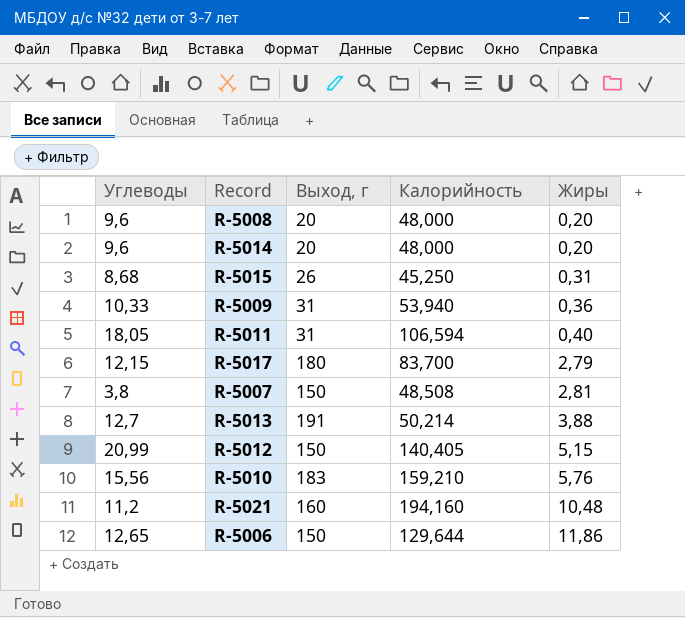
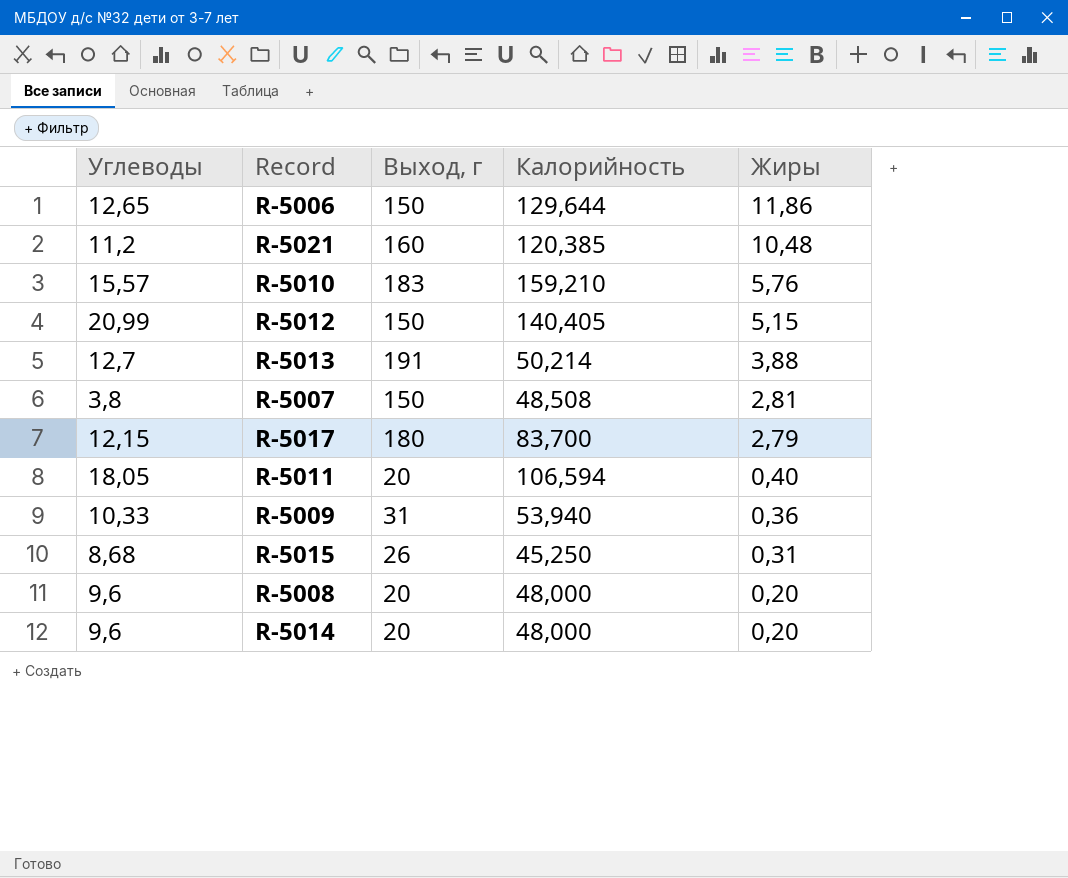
row order: Жиры ascending -> Жиры descending
R-5021 | Калорийность: 194,160 -> 120,385
R-5010 | Углеводы: 15,56 -> 15,57
R-5011 | Выход, г: 31 -> 20

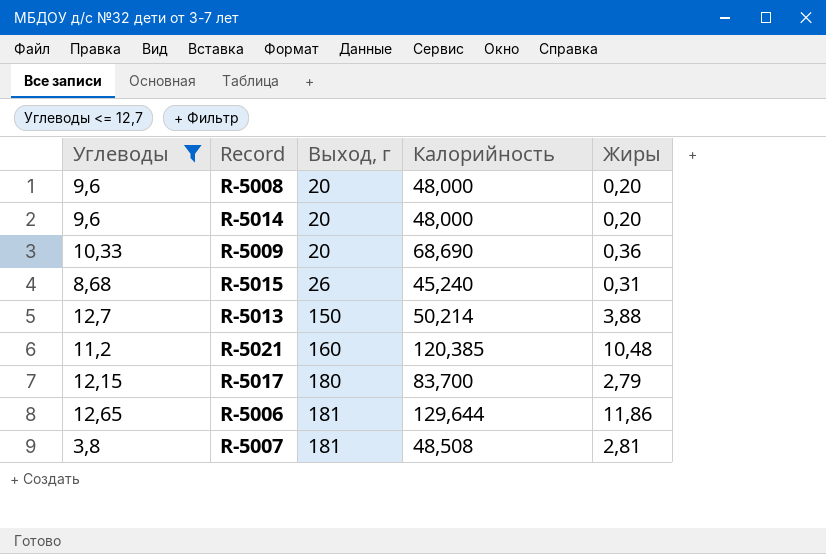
filter: none -> Углеводы <= 12,7
row order: Жиры descending -> Выход, г ascending
R-5009 | Выход, г: 31 -> 20
R-5009 | Калорийность: 53,940 -> 68,690
R-5015 | Калорийность: 45,250 -> 45,240
R-5013 | Выход, г: 191 -> 150
R-5006 | Выход, г: 150 -> 181
R-5007 | Выход, г: 150 -> 181

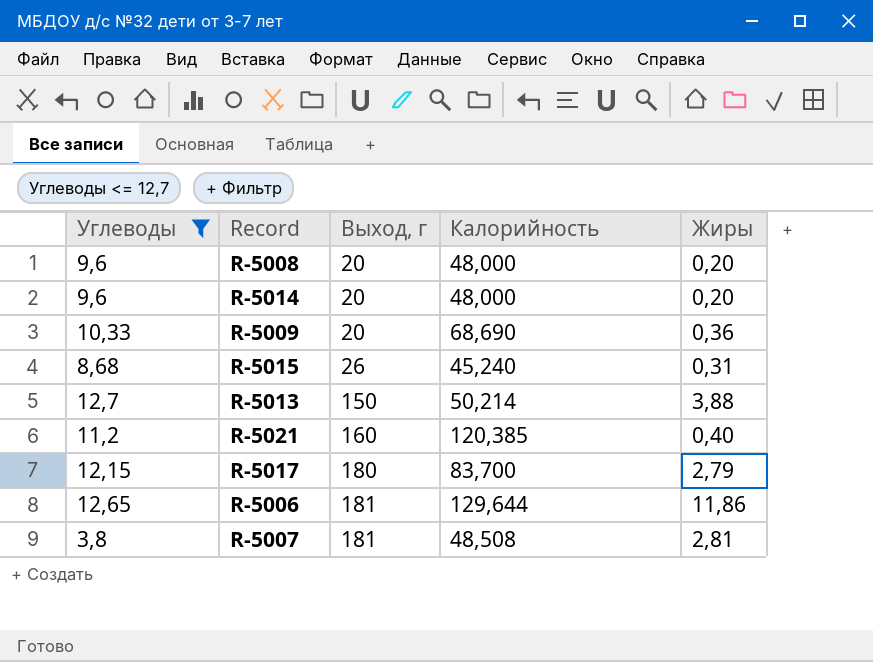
R-5021 | Жиры: 10,48 -> 0,40

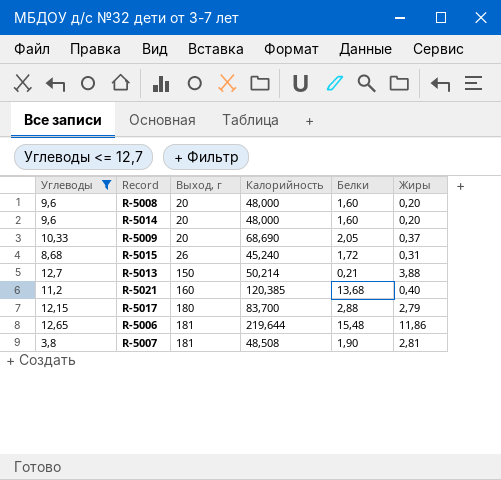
column Белки | position: none -> 5
R-5009 | Жиры: 0,36 -> 0,37
R-5006 | Калорийность: 129,644 -> 219,644

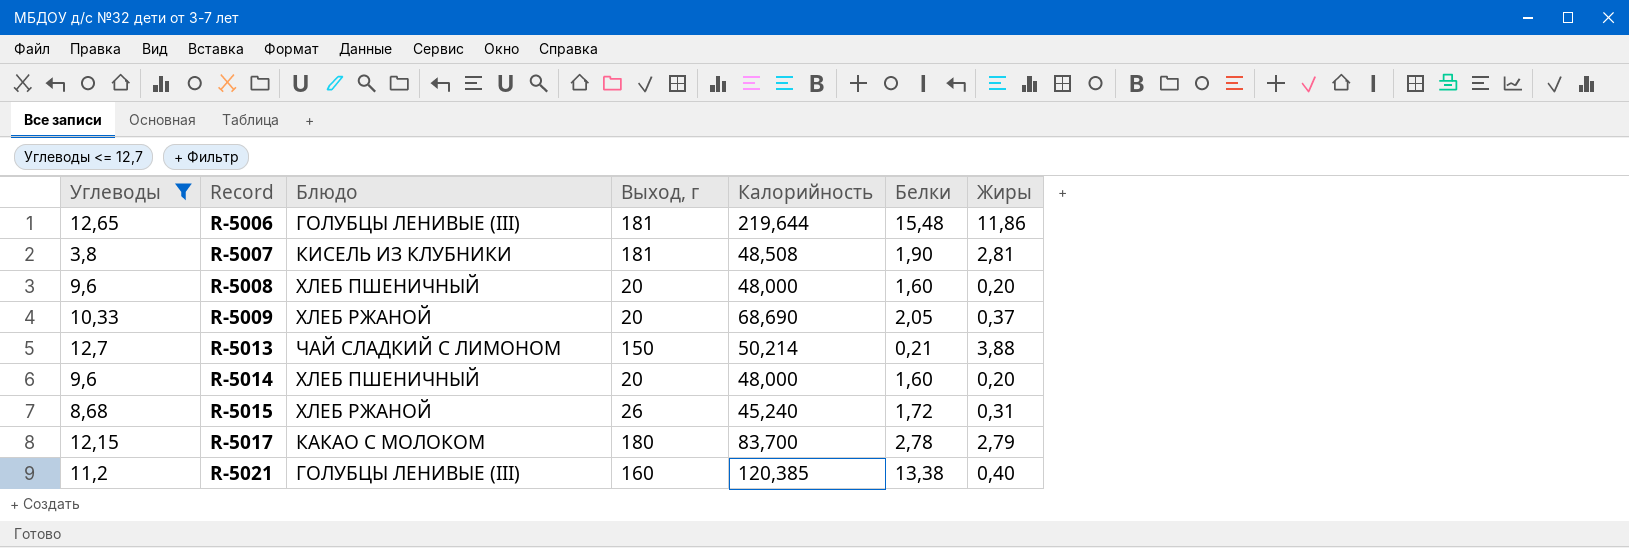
row order: Выход, г ascending -> Record ascending
column Блюдо | position: none -> 3
R-5017 | Белки: 2,88 -> 2,78
R-5021 | Белки: 13,68 -> 13,38

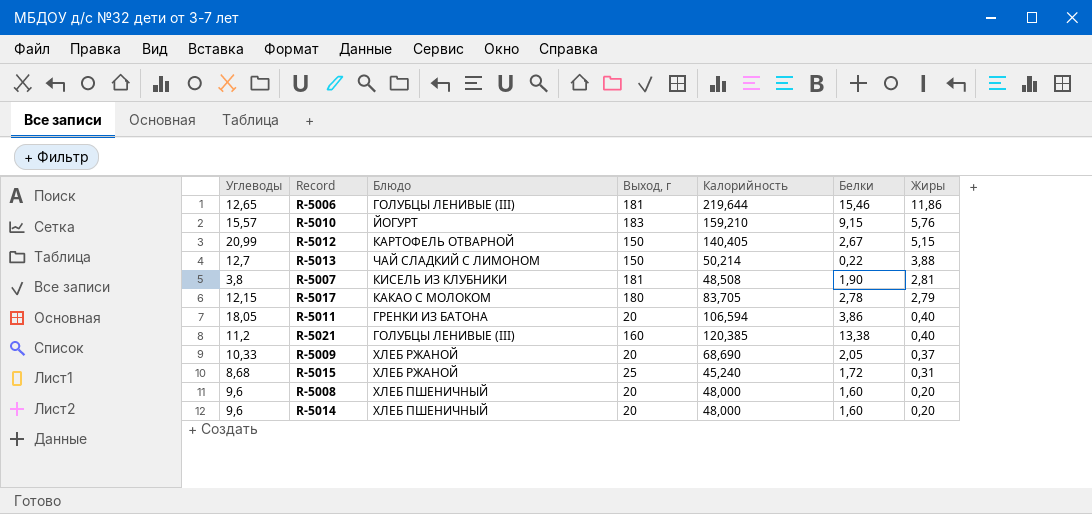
filter: Углеводы <= 12,7 -> none
row order: Record ascending -> Жиры descending
R-5006 | Белки: 15,48 -> 15,46
R-5013 | Белки: 0,21 -> 0,22
R-5017 | Калорийность: 83,700 -> 83,705
R-5015 | Выход, г: 26 -> 25

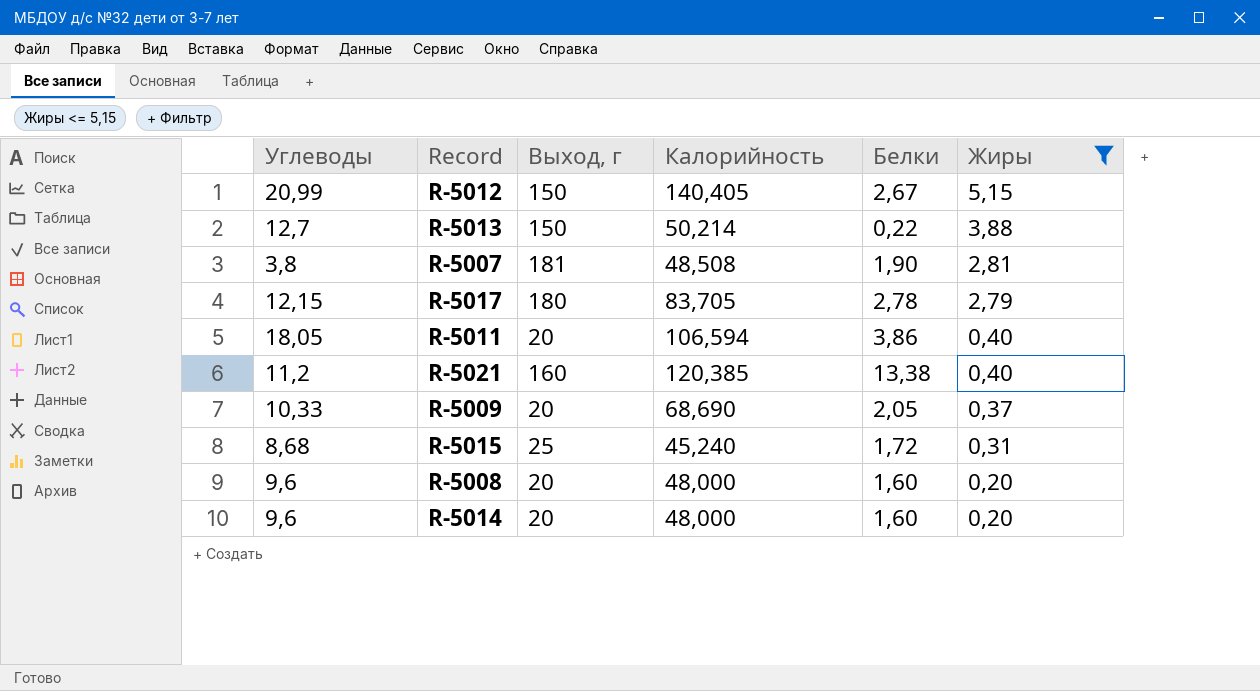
filter: none -> Жиры <= 5,15
column Блюдо | position: 3 -> none

